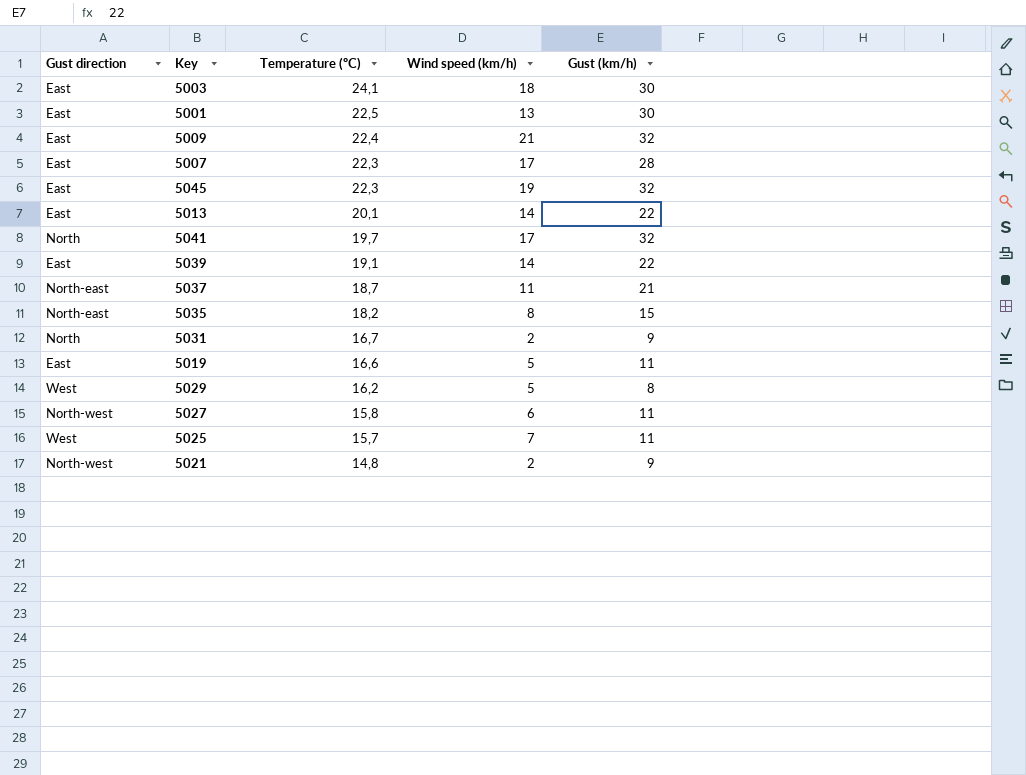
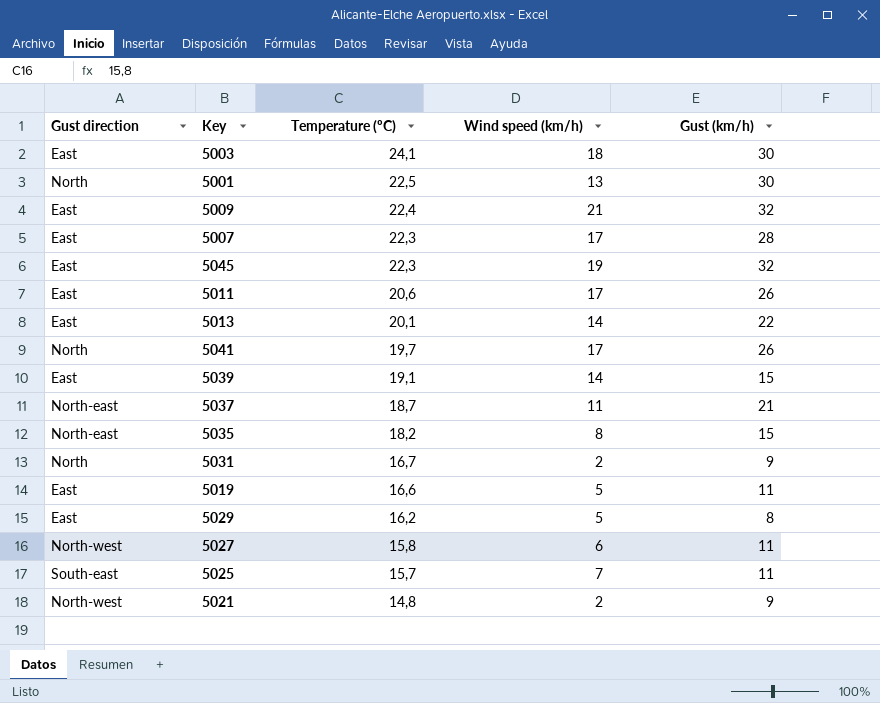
5001 | Gust direction: East -> North
row 5011: none -> East | 20,6 | 17 | 26
5041 | Gust (km/h): 32 -> 26
5039 | Gust (km/h): 22 -> 15
5029 | Gust direction: West -> East
5025 | Gust direction: West -> South-east

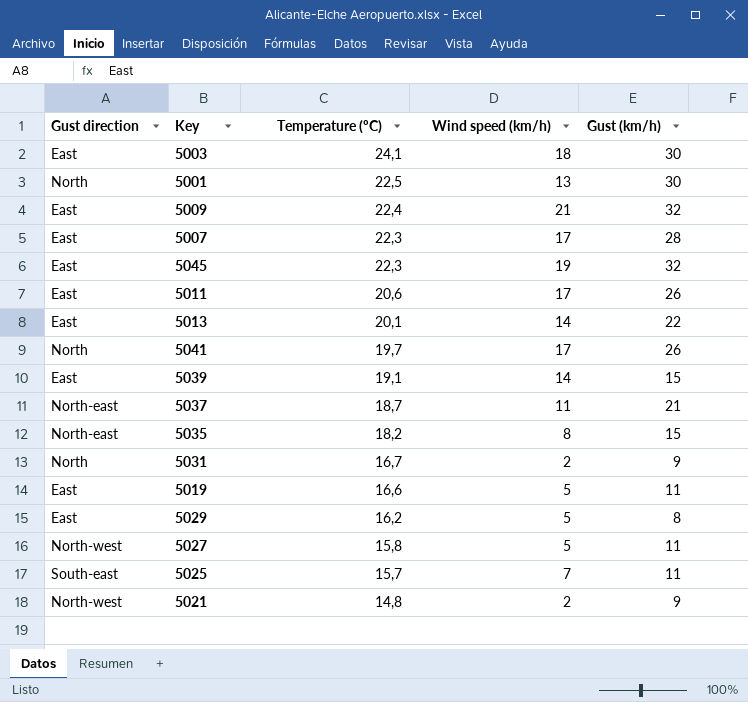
5027 | Wind speed (km/h): 6 -> 5

